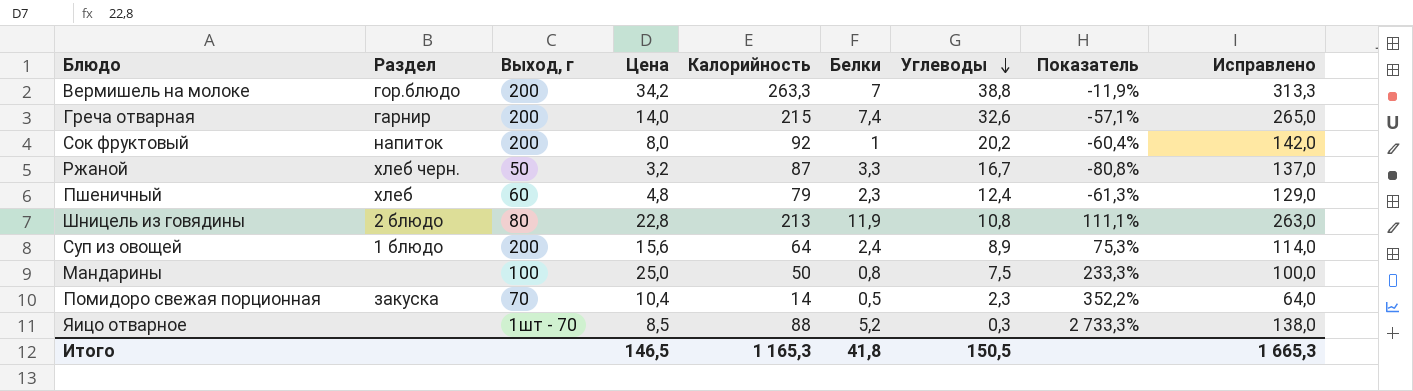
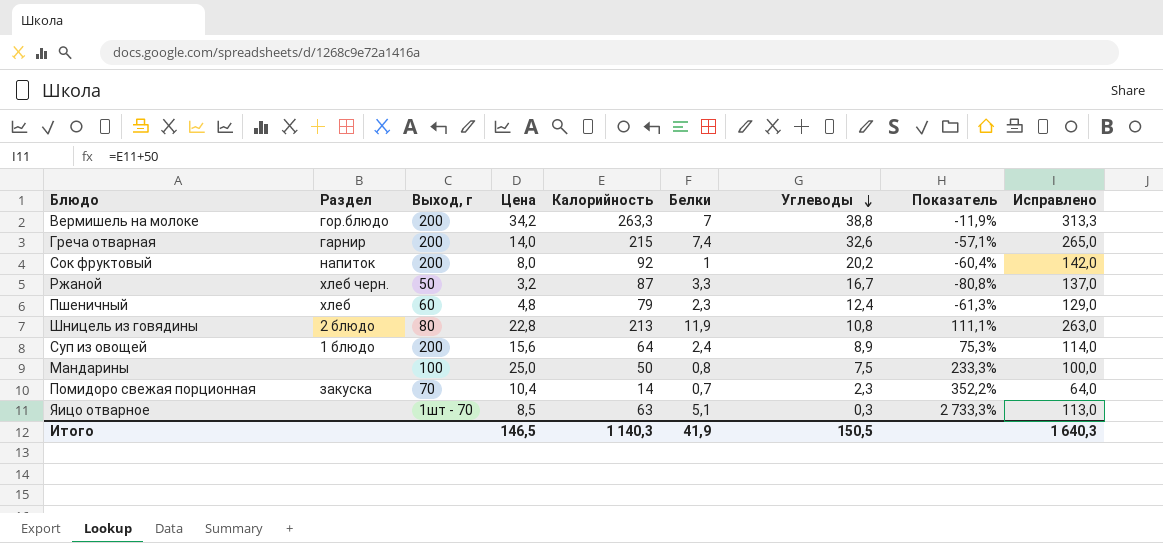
Помидоро свежая порционная | Белки: 0,5 -> 0,7
Яицо отварное | Калорийность: 88 -> 63
Яицо отварное | Белки: 5,2 -> 5,1
Яицо отварное | Исправлено: 138,0 -> 113,0
Итого | Калорийность: 1 165,3 -> 1 140,3
Итого | Белки: 41,8 -> 41,9
Итого | Исправлено: 1 665,3 -> 1 640,3

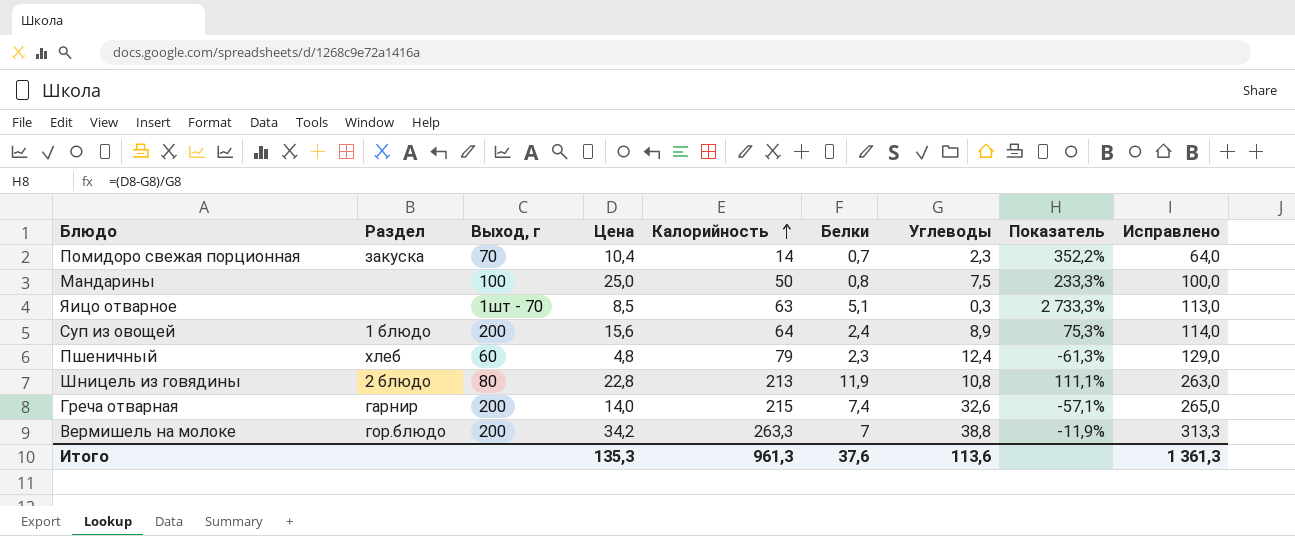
row order: Углеводы descending -> Калорийность ascending
row Сок фруктовый: напиток | 200 | 8,0 | 92 | 1 | 20,2 | -60,4% | 142,0 -> none
row Ржаной: хлеб черн. | 50 | 3,2 | 87 | 3,3 | 16,7 | -80,8% | 137,0 -> none
Итого | Цена: 146,5 -> 135,3
Итого | Калорийность: 1 140,3 -> 961,3
Итого | Белки: 41,9 -> 37,6
Итого | Углеводы: 150,5 -> 113,6
Итого | Исправлено: 1 640,3 -> 1 361,3

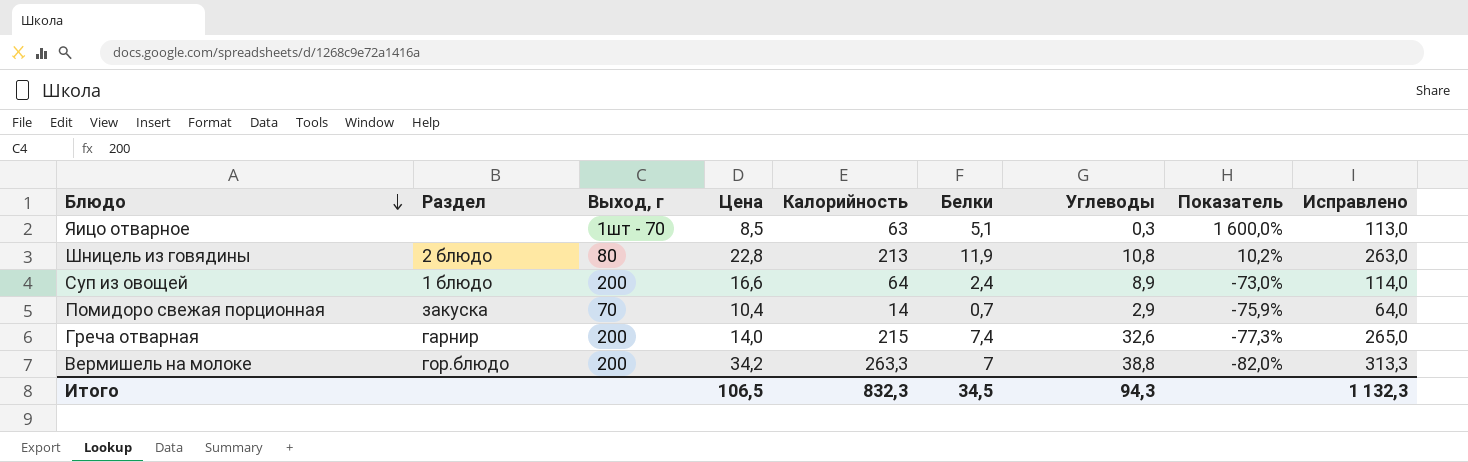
row order: Калорийность ascending -> Блюдо descending
column Показатель | formula: ([Цена] - [Углеводы]) / [Углеводы] -> ([Белки] - [Углеводы]) / [Углеводы]
row Мандарины: none | 100 | 25,0 | 50 | 0,8 | 7,5 | 233,3% | 100,0 -> none
row Пшеничный: хлеб | 60 | 4,8 | 79 | 2,3 | 12,4 | -61,3% | 129,0 -> none
Суп из овощей | Цена: 15,6 -> 16,6
Помидоро свежая порционная | Углеводы: 2,3 -> 2,9
Итого | Цена: 135,3 -> 106,5
Итого | Калорийность: 961,3 -> 832,3
Итого | Белки: 37,6 -> 34,5
Итого | Углеводы: 113,6 -> 94,3
Итого | Исправлено: 1 361,3 -> 1 132,3

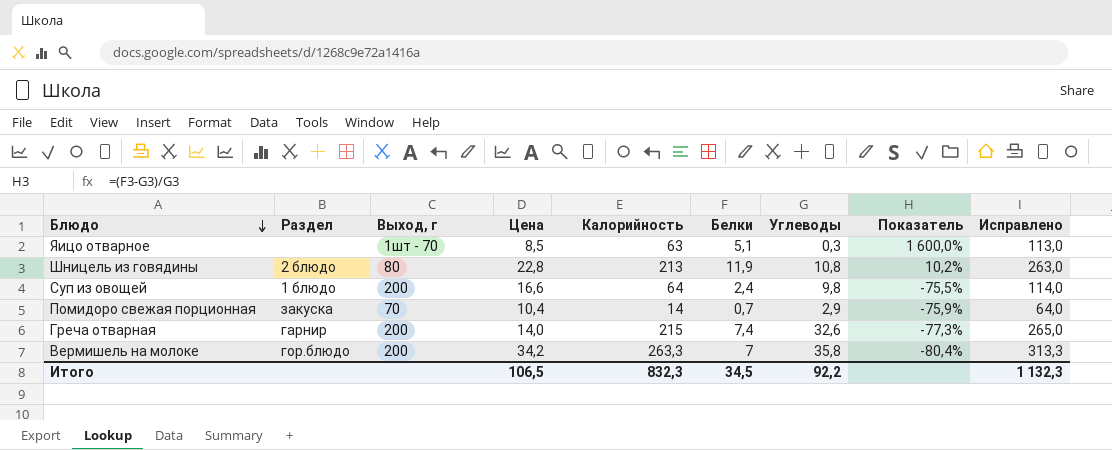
Суп из овощей | Углеводы: 8,9 -> 9,8
Суп из овощей | Показатель: -73,0% -> -75,5%
Вермишель на молоке | Углеводы: 38,8 -> 35,8
Вермишель на молоке | Показатель: -82,0% -> -80,4%
Итого | Углеводы: 94,3 -> 92,2

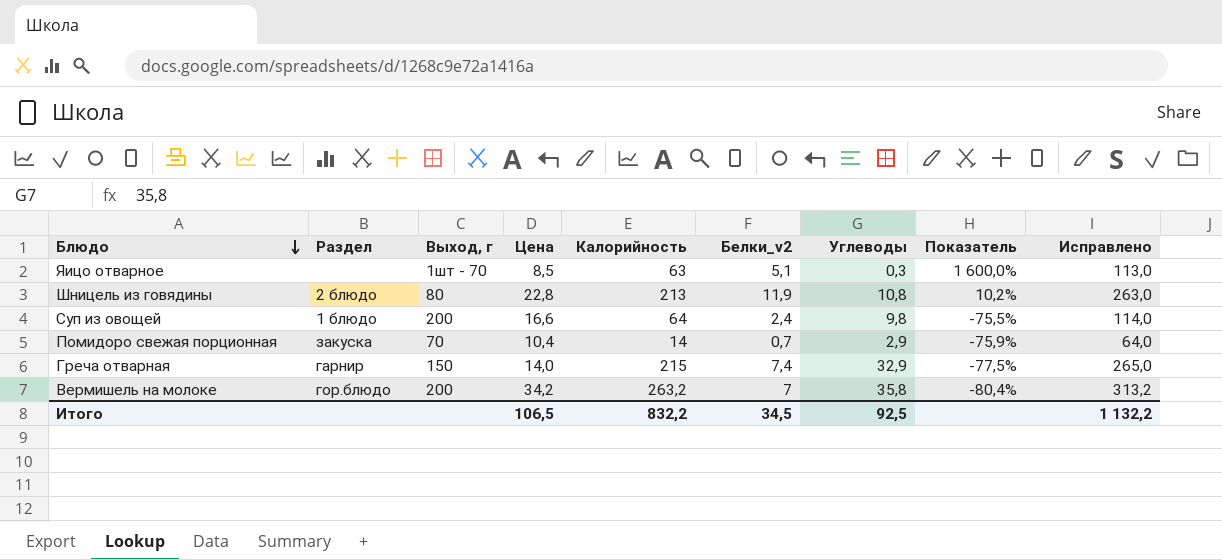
column name: Белки -> Белки_v2
Греча отварная | Выход, г: 200 -> 150
Греча отварная | Углеводы: 32,6 -> 32,9
Греча отварная | Показатель: -77,3% -> -77,5%
Вермишель на молоке | Калорийность: 263,3 -> 263,2
Вермишель на молоке | Исправлено: 313,3 -> 313,2
Итого | Калорийность: 832,3 -> 832,2
Итого | Углеводы: 92,2 -> 92,5
Итого | Исправлено: 1 132,3 -> 1 132,2

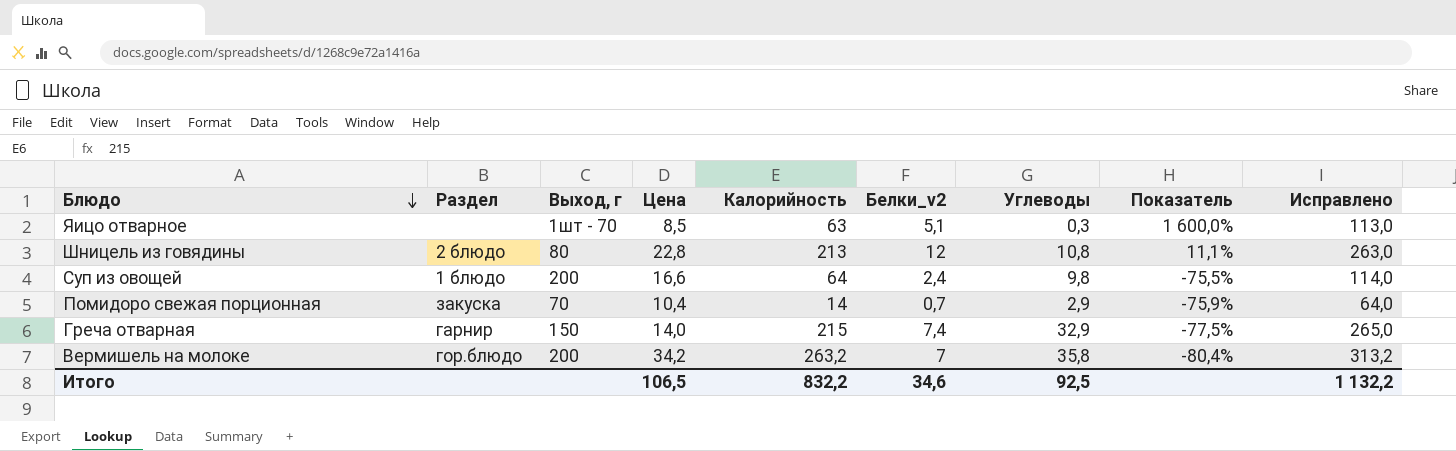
Шницель из говядины | Белки_v2: 11,9 -> 12
Шницель из говядины | Показатель: 10,2% -> 11,1%
Итого | Белки_v2: 34,5 -> 34,6

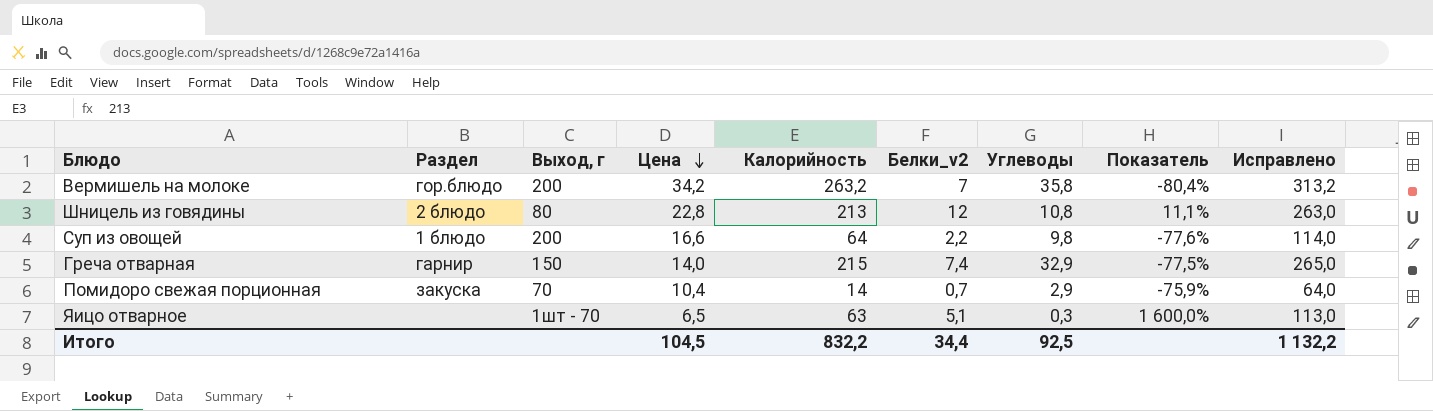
row order: Блюдо descending -> Цена descending
Суп из овощей | Белки_v2: 2,4 -> 2,2
Суп из овощей | Показатель: -75,5% -> -77,6%
Яицо отварное | Цена: 8,5 -> 6,5
Итого | Цена: 106,5 -> 104,5
Итого | Белки_v2: 34,6 -> 34,4

